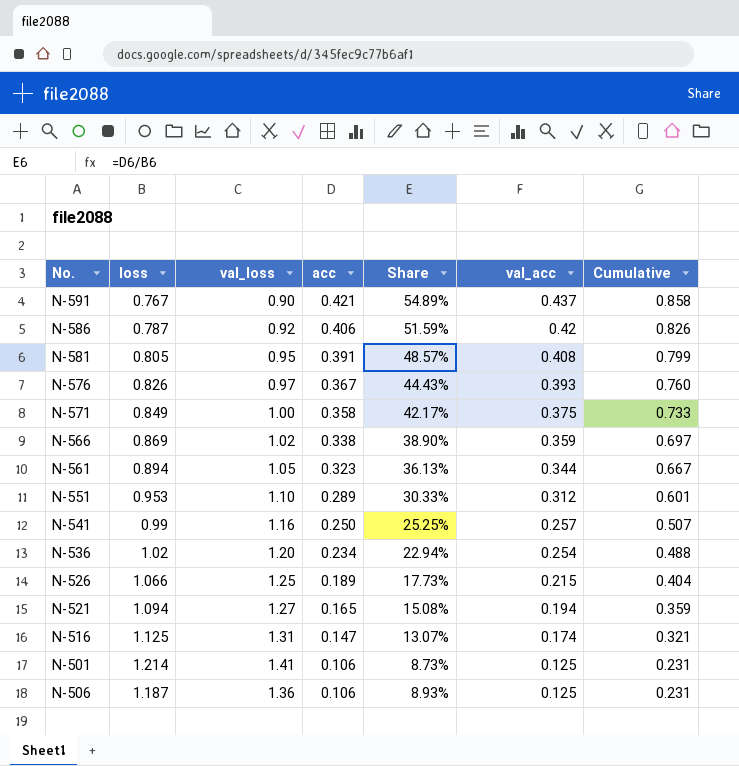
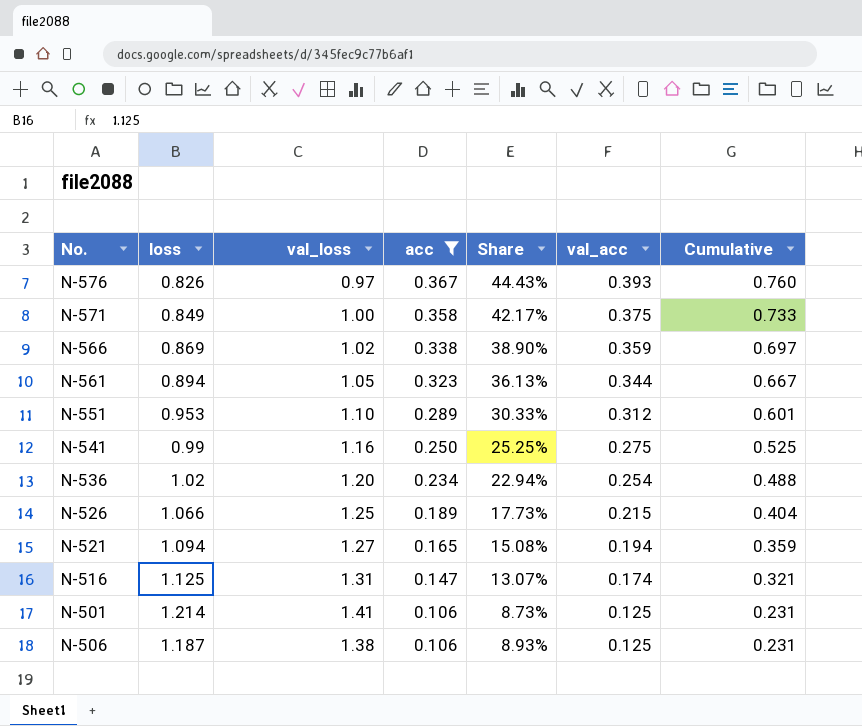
filter: none -> acc <= 0.367
N-541 | val_acc: 0.257 -> 0.275
N-541 | Cumulative: 0.507 -> 0.525
N-506 | val_loss: 1.36 -> 1.38

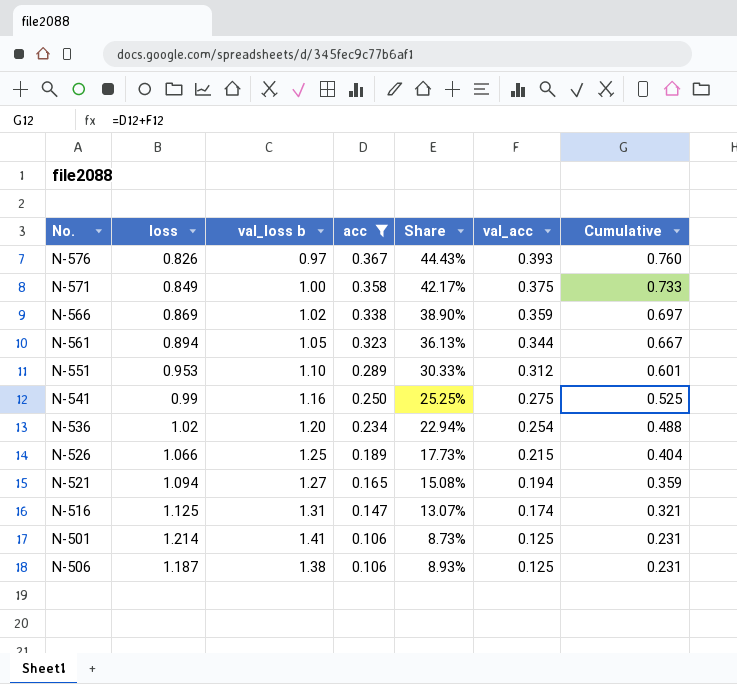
column name: val_loss -> val_loss b

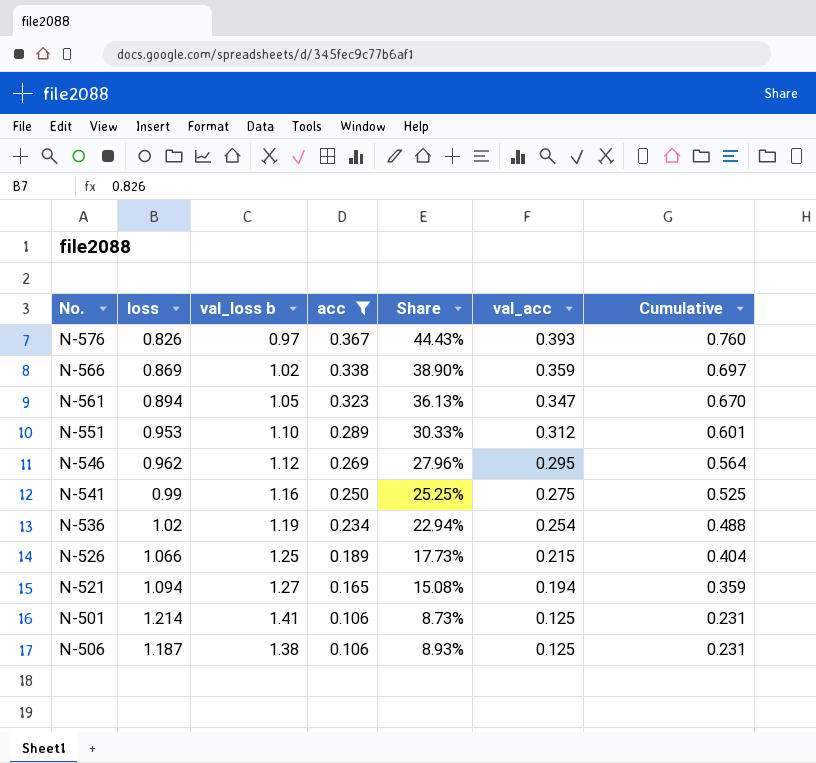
row N-571: 0.849 | 1.00 | 0.358 | 42.17% | 0.375 | 0.733 -> none
row N-516: 1.125 | 1.31 | 0.147 | 13.07% | 0.174 | 0.321 -> none
N-561 | val_acc: 0.344 -> 0.347
N-561 | Cumulative: 0.667 -> 0.670
row N-546: none -> 0.962 | 1.12 | 0.269 | 27.96% | 0.295 | 0.564
N-536 | val_loss b: 1.20 -> 1.19

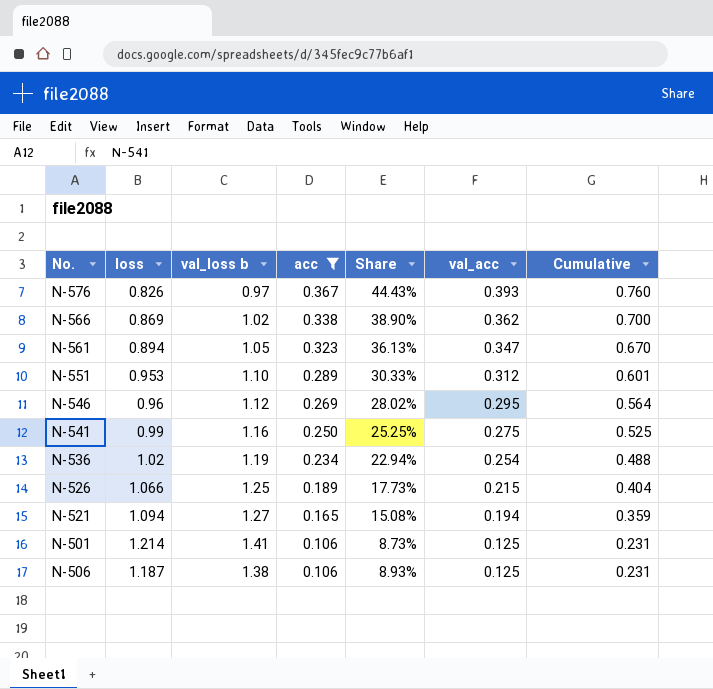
N-566 | val_acc: 0.359 -> 0.362
N-566 | Cumulative: 0.697 -> 0.700
N-546 | loss: 0.962 -> 0.96
N-546 | Share: 27.96% -> 28.02%

